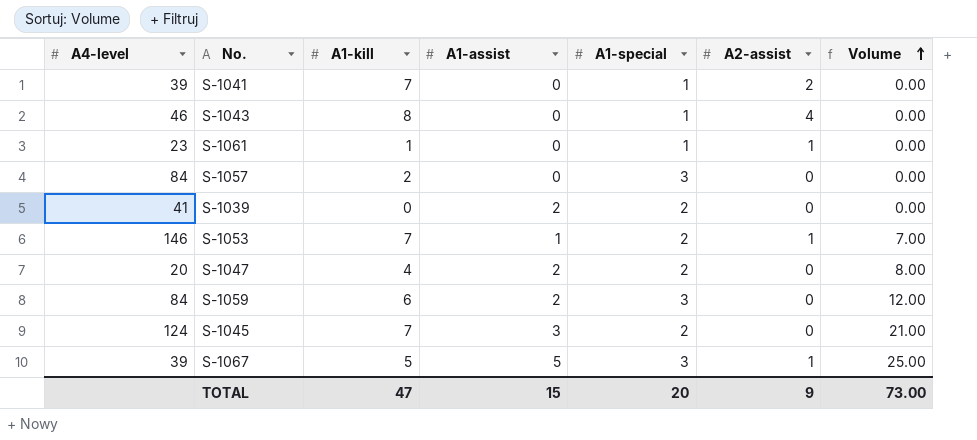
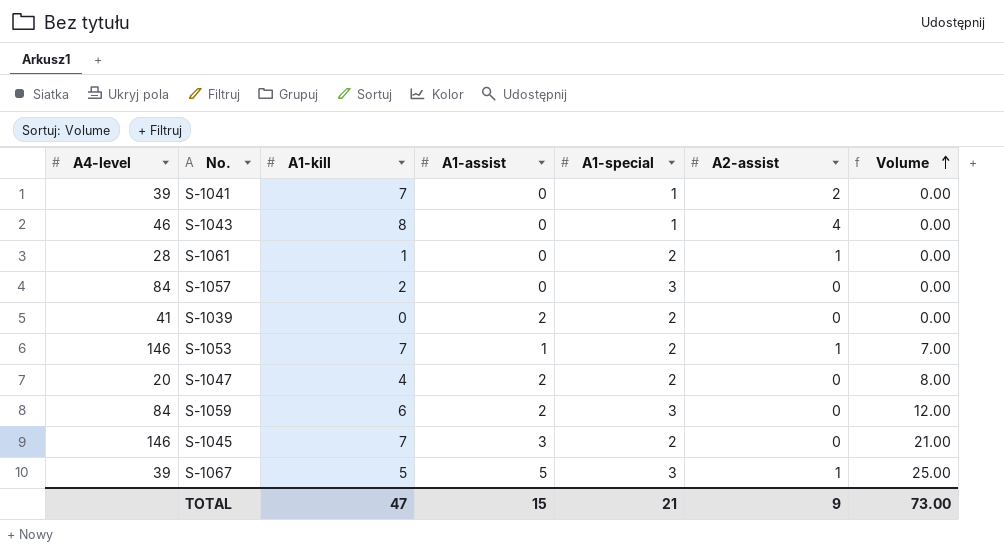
S-1061 | A4-level: 23 -> 28
S-1061 | A1-special: 1 -> 2
S-1045 | A4-level: 124 -> 146
TOTAL | A1-special: 20 -> 21

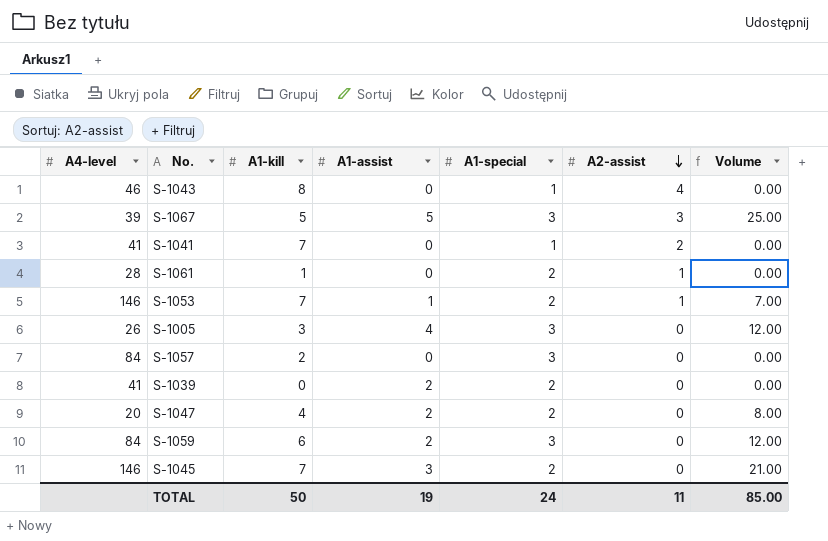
row order: Volume ascending -> A2-assist descending
S-1067 | A2-assist: 1 -> 3
S-1041 | A4-level: 39 -> 41
row S-1005: none -> 26 | 3 | 4 | 3 | 0 | 12.00
TOTAL | A1-kill: 47 -> 50
TOTAL | A1-assist: 15 -> 19
TOTAL | A1-special: 21 -> 24
TOTAL | A2-assist: 9 -> 11
TOTAL | Volume: 73.00 -> 85.00

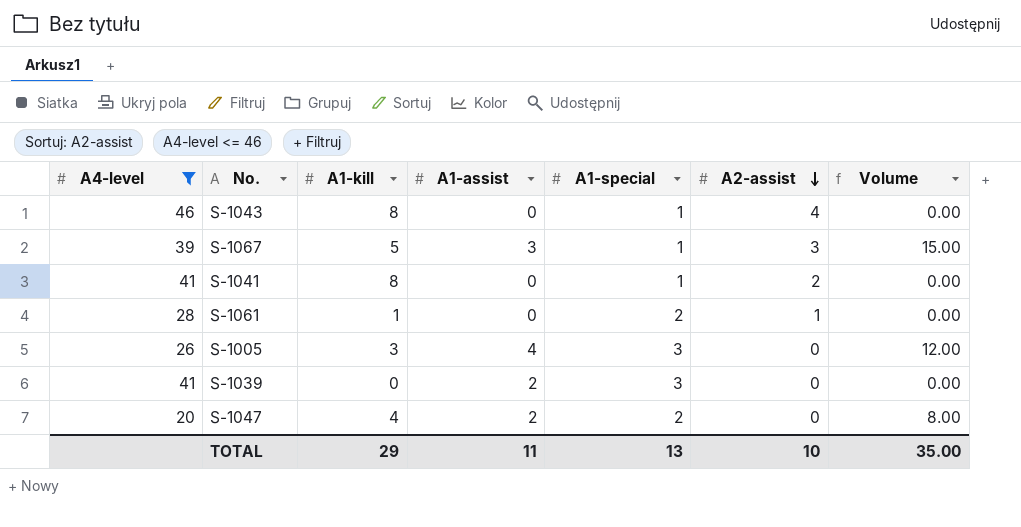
filter: none -> A4-level <= 46
S-1067 | A1-assist: 5 -> 3
S-1067 | A1-special: 3 -> 1
S-1067 | Volume: 25.00 -> 15.00
S-1041 | A1-kill: 7 -> 8
S-1039 | A1-special: 2 -> 3
TOTAL | A1-kill: 50 -> 29
TOTAL | A1-assist: 19 -> 11
TOTAL | A1-special: 24 -> 13
TOTAL | A2-assist: 11 -> 10
TOTAL | Volume: 85.00 -> 35.00

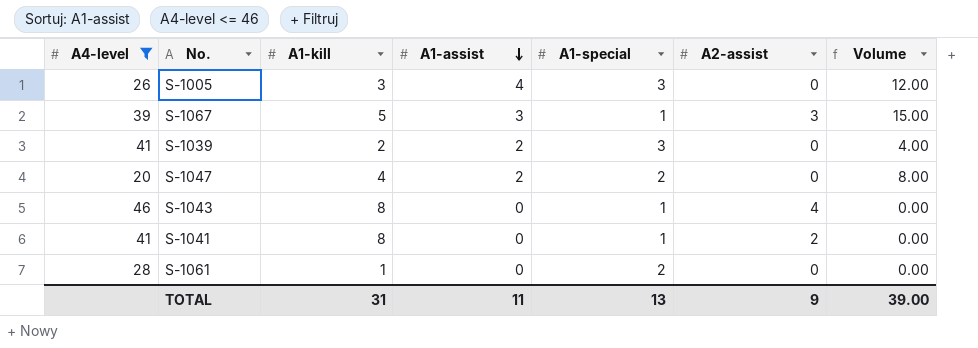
row order: A2-assist descending -> A1-assist descending
S-1039 | A1-kill: 0 -> 2
S-1039 | Volume: 0.00 -> 4.00
S-1061 | A2-assist: 1 -> 0
TOTAL | A1-kill: 29 -> 31
TOTAL | A2-assist: 10 -> 9
TOTAL | Volume: 35.00 -> 39.00

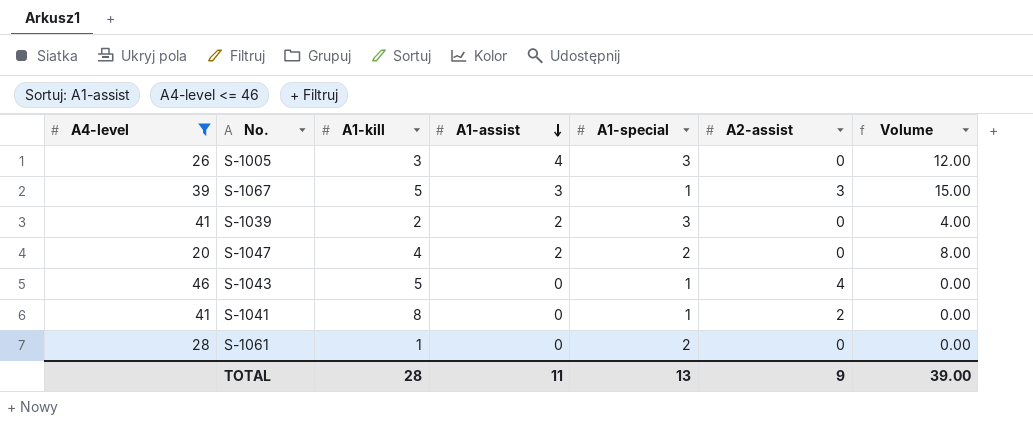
S-1043 | A1-kill: 8 -> 5
TOTAL | A1-kill: 31 -> 28

